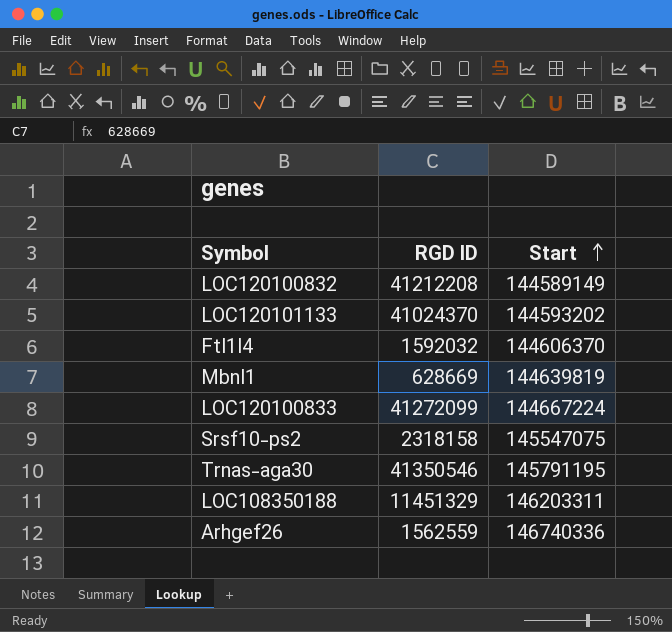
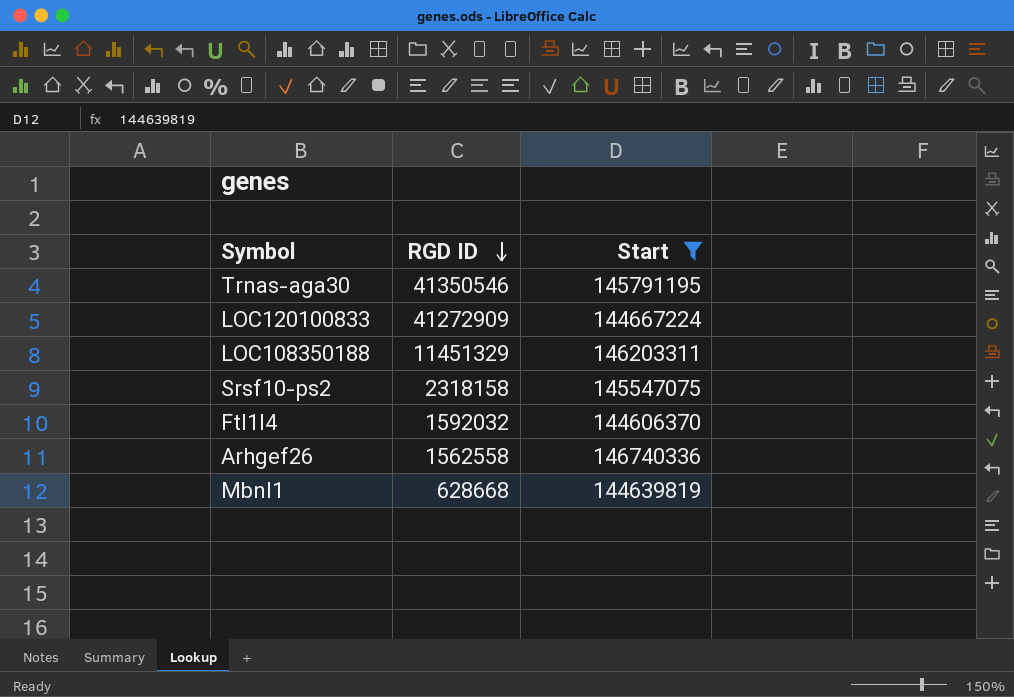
filter: none -> Start >= 144606370
row order: Start ascending -> RGD ID descending
LOC120100833 | RGD ID: 41272099 -> 41272909
Arhgef26 | RGD ID: 1562559 -> 1562558
Mbnl1 | RGD ID: 628669 -> 628668

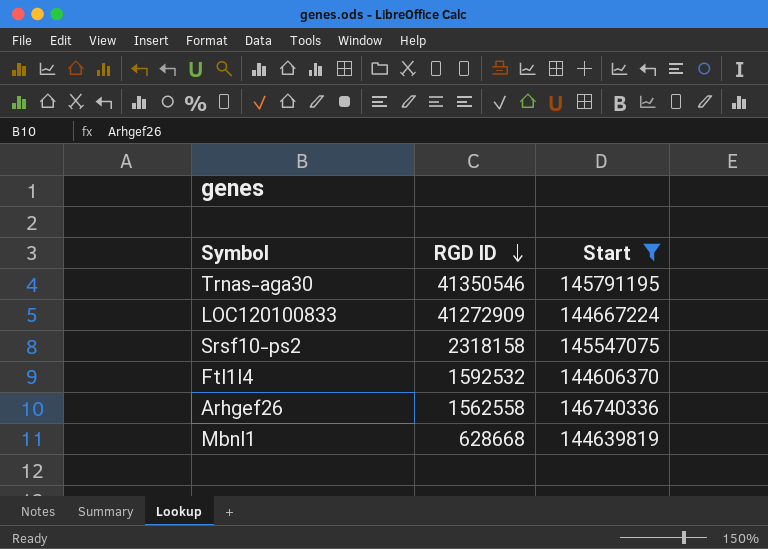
row LOC108350188: 11451329 | 146203311 -> none
Ftl1l4 | RGD ID: 1592032 -> 1592532

